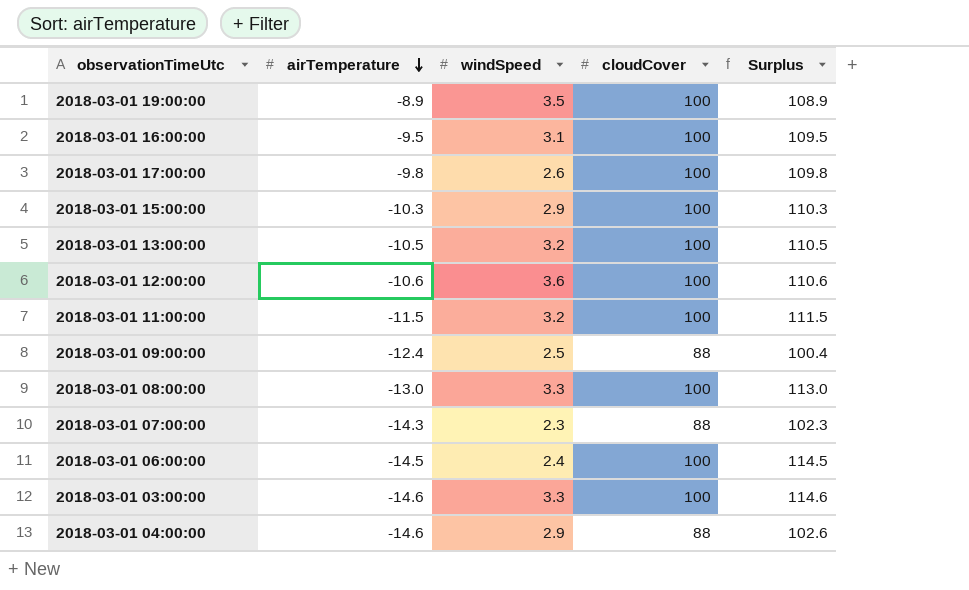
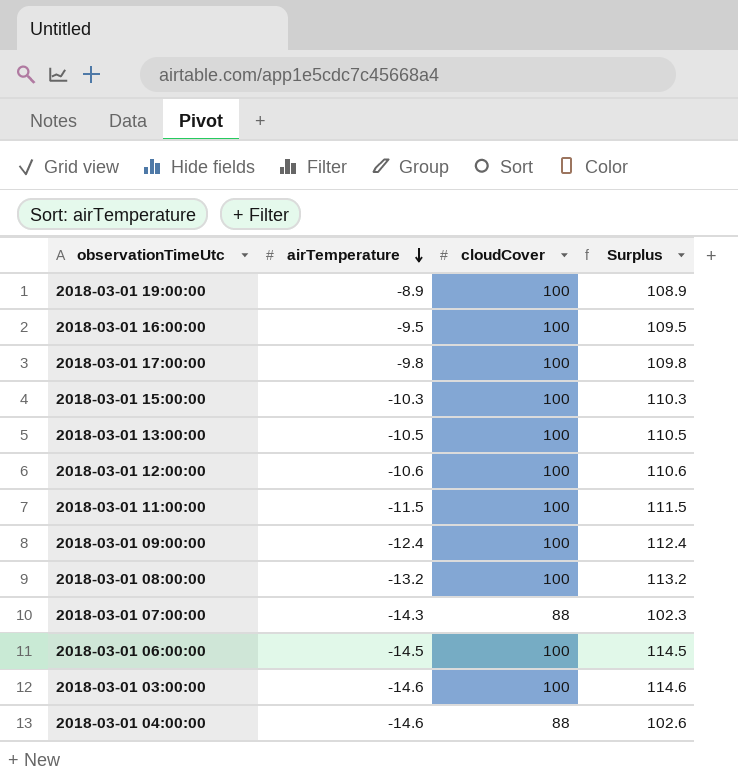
column windSpeed | position: 3 -> none
2018-03-01 09:00:00 | cloudCover: 88 -> 100
2018-03-01 09:00:00 | Surplus: 100.4 -> 112.4
2018-03-01 08:00:00 | airTemperature: -13.0 -> -13.2
2018-03-01 08:00:00 | Surplus: 113.0 -> 113.2

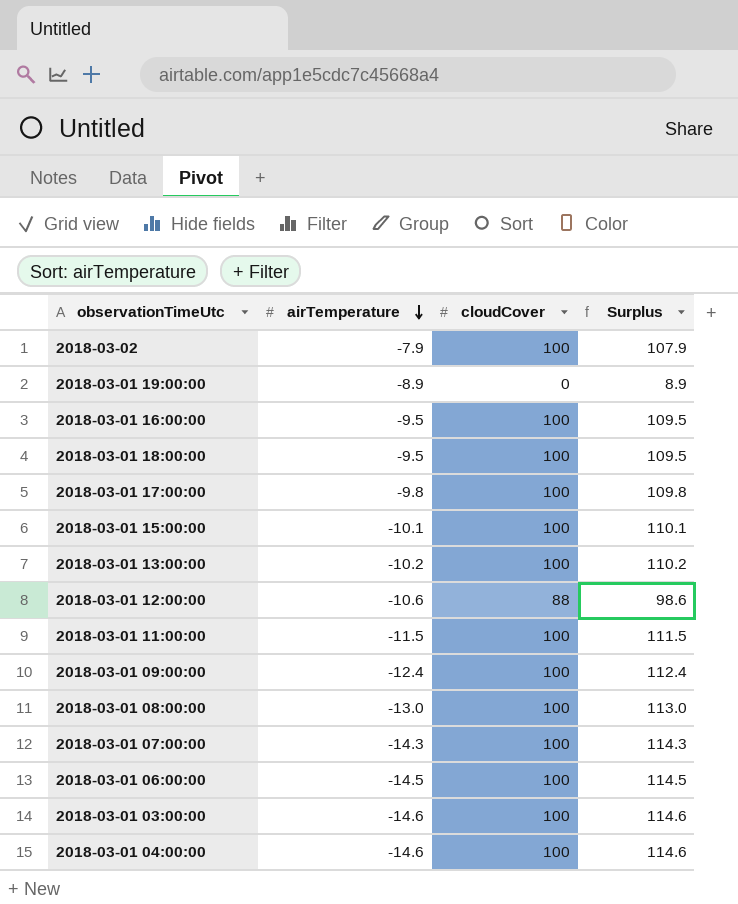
row 2018-03-02: none -> -7.9 | 100 | 107.9
2018-03-01 19:00:00 | cloudCover: 100 -> 0
2018-03-01 19:00:00 | Surplus: 108.9 -> 8.9
row 2018-03-01 18:00:00: none -> -9.5 | 100 | 109.5
2018-03-01 15:00:00 | airTemperature: -10.3 -> -10.1
2018-03-01 15:00:00 | Surplus: 110.3 -> 110.1
2018-03-01 13:00:00 | airTemperature: -10.5 -> -10.2
2018-03-01 13:00:00 | Surplus: 110.5 -> 110.2
2018-03-01 12:00:00 | cloudCover: 100 -> 88
2018-03-01 12:00:00 | Surplus: 110.6 -> 98.6
2018-03-01 08:00:00 | airTemperature: -13.2 -> -13.0
2018-03-01 08:00:00 | Surplus: 113.2 -> 113.0
2018-03-01 07:00:00 | cloudCover: 88 -> 100
2018-03-01 07:00:00 | Surplus: 102.3 -> 114.3
2018-03-01 04:00:00 | cloudCover: 88 -> 100
2018-03-01 04:00:00 | Surplus: 102.6 -> 114.6

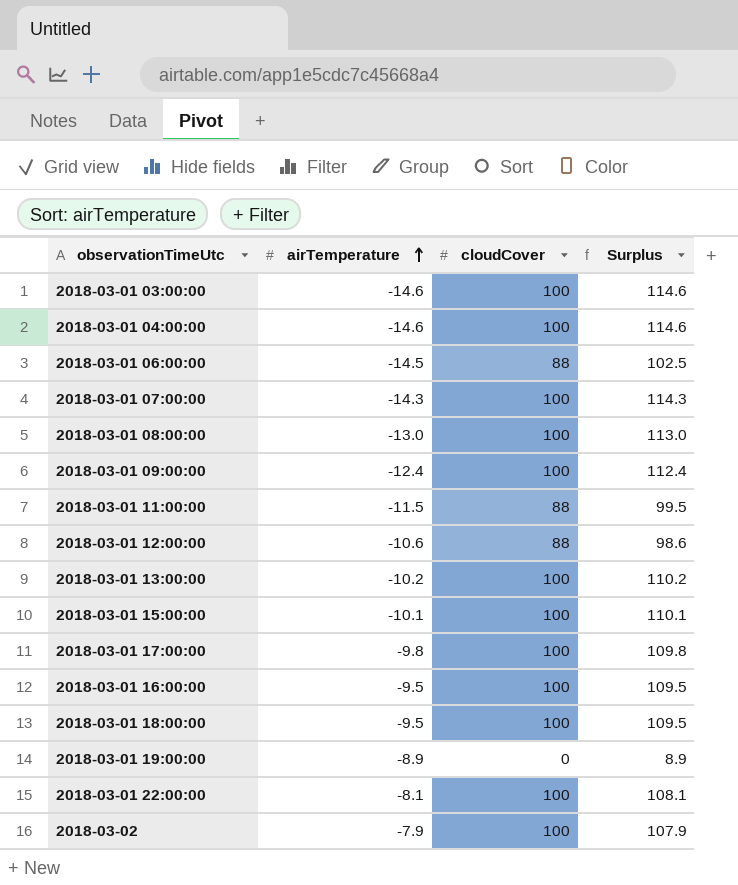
row order: airTemperature descending -> airTemperature ascending
2018-03-01 06:00:00 | cloudCover: 100 -> 88
2018-03-01 06:00:00 | Surplus: 114.5 -> 102.5
2018-03-01 11:00:00 | cloudCover: 100 -> 88
2018-03-01 11:00:00 | Surplus: 111.5 -> 99.5
row 2018-03-01 22:00:00: none -> -8.1 | 100 | 108.1

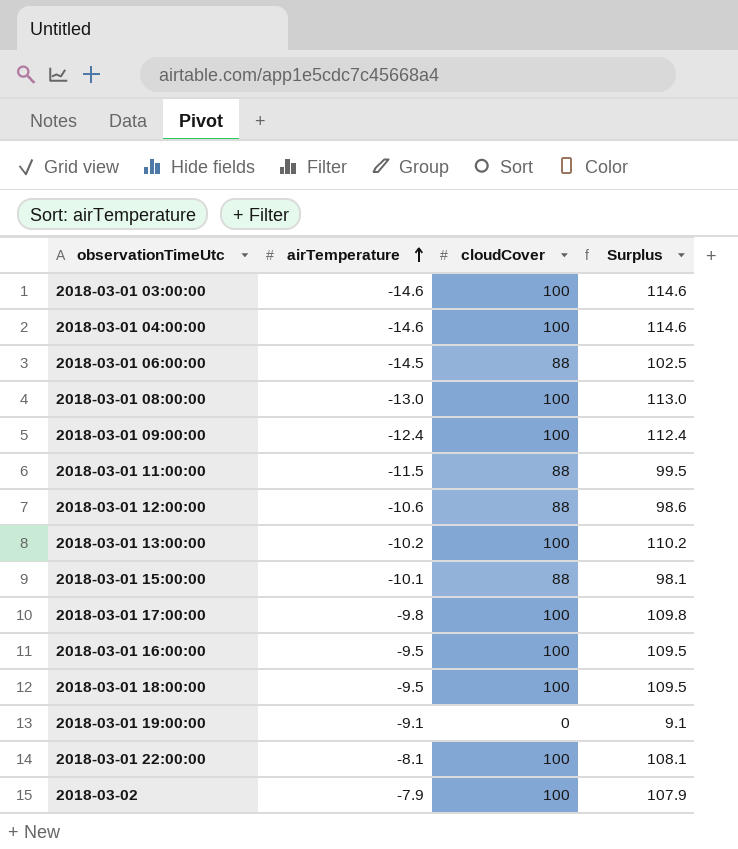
row 2018-03-01 07:00:00: -14.3 | 100 | 114.3 -> none
2018-03-01 15:00:00 | cloudCover: 100 -> 88
2018-03-01 15:00:00 | Surplus: 110.1 -> 98.1
2018-03-01 19:00:00 | airTemperature: -8.9 -> -9.1
2018-03-01 19:00:00 | Surplus: 8.9 -> 9.1

